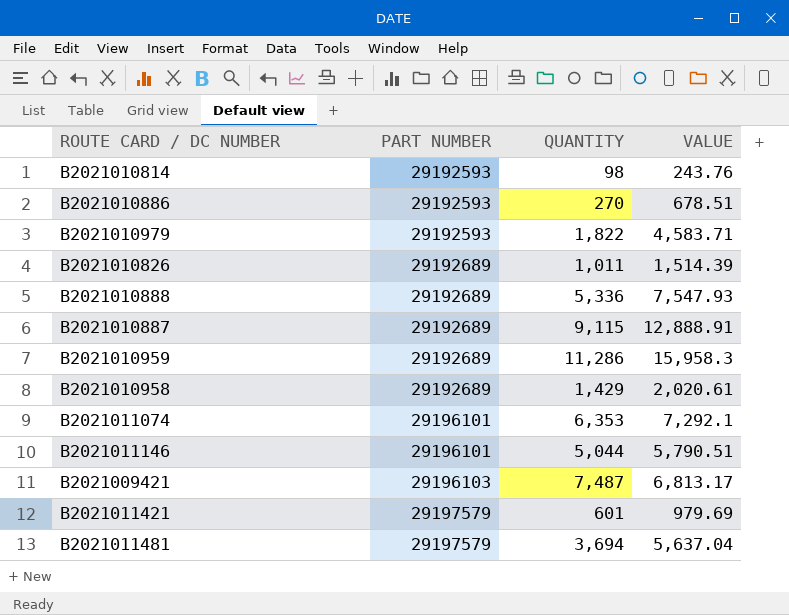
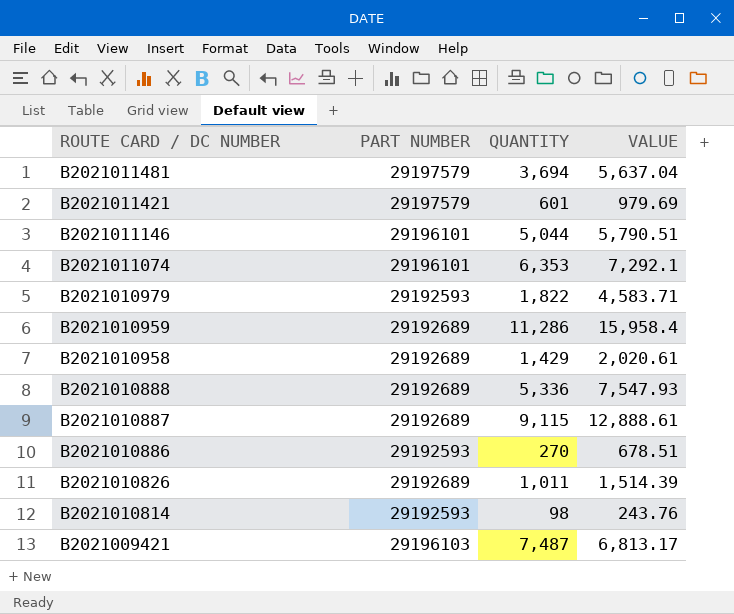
row order: PART NUMBER ascending -> ROUTE CARD / DC NUMBER descending
B2021010959 | VALUE: 15,958.3 -> 15,958.4
B2021010887 | VALUE: 12,888.91 -> 12,888.61

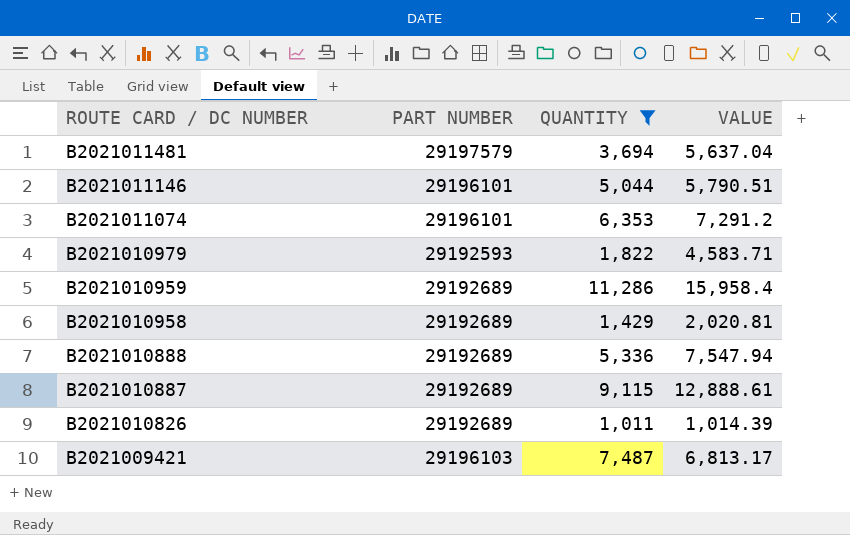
filter: none -> QUANTITY >= 1,011
B2021011074 | VALUE: 7,292.1 -> 7,291.2
B2021010958 | VALUE: 2,020.61 -> 2,020.81
B2021010888 | VALUE: 7,547.93 -> 7,547.94
B2021010826 | VALUE: 1,514.39 -> 1,014.39

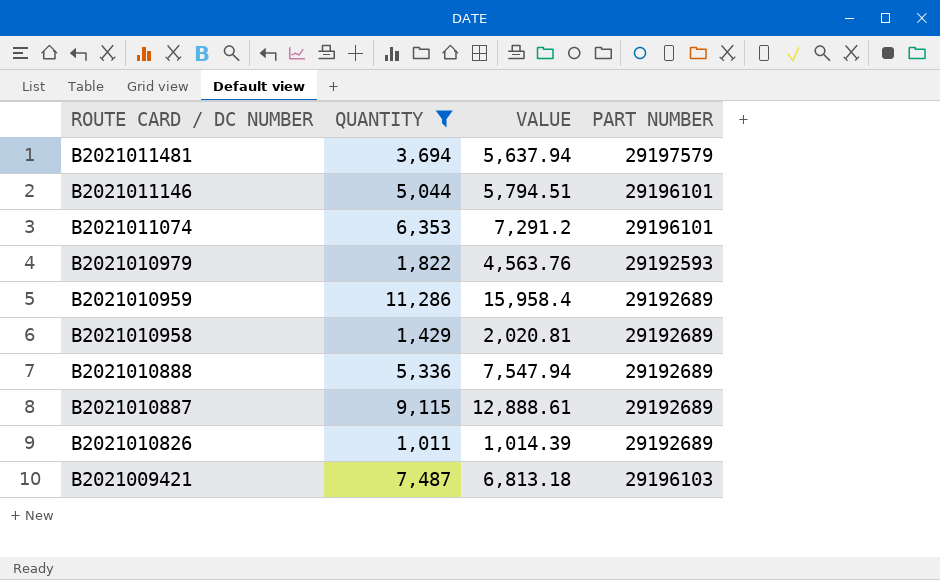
column PART NUMBER | position: 2 -> 4
B2021011481 | VALUE: 5,637.04 -> 5,637.94
B2021011146 | VALUE: 5,790.51 -> 5,794.51
B2021010979 | VALUE: 4,583.71 -> 4,563.76
B2021009421 | VALUE: 6,813.17 -> 6,813.18

